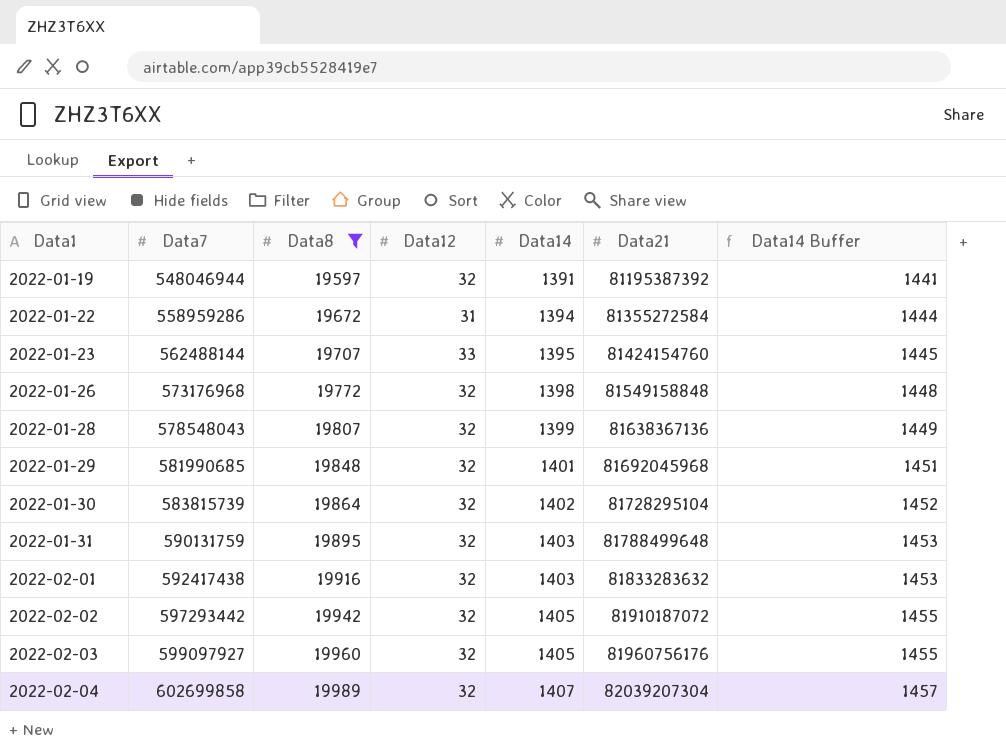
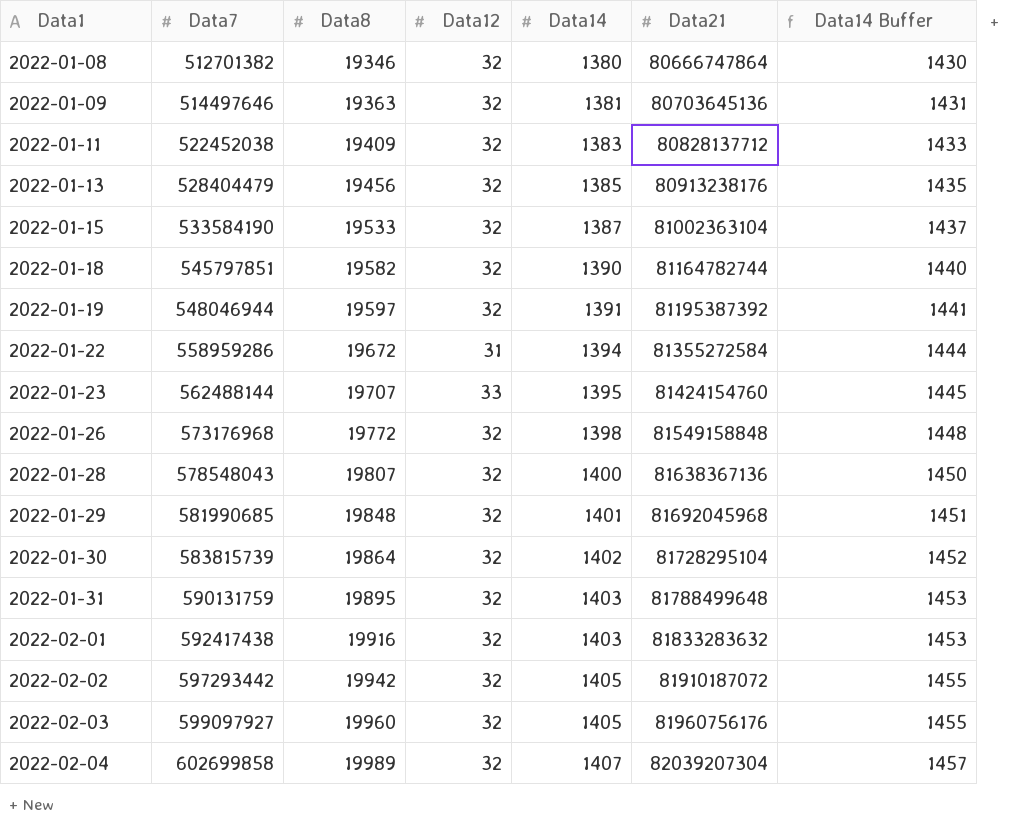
filter: Data8 >= 19597 -> none
2022-01-28 | Data14: 1399 -> 1400
2022-01-28 | Data14 Buffer: 1449 -> 1450

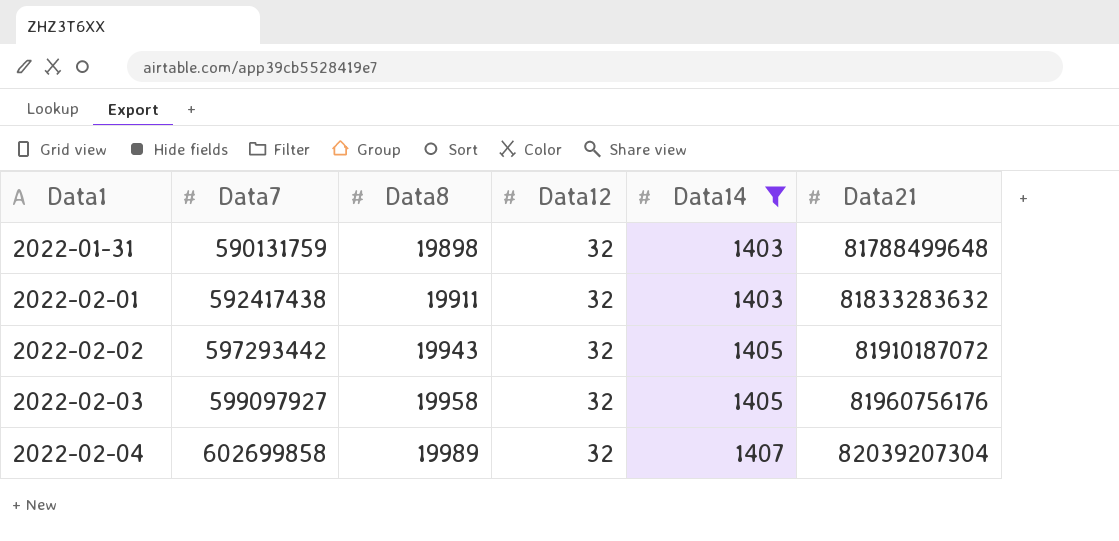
filter: none -> Data14 >= 1403
column Data14 Buffer | formula: [Data14] + 50 -> none
2022-01-31 | Data8: 19895 -> 19898
2022-02-01 | Data8: 19916 -> 19911
2022-02-02 | Data8: 19942 -> 19943
2022-02-03 | Data8: 19960 -> 19958

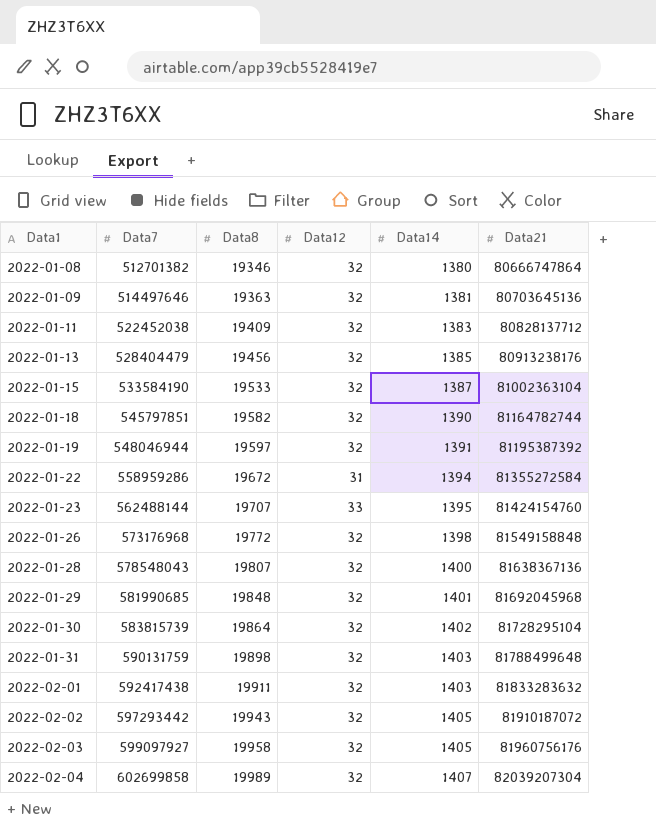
filter: Data14 >= 1403 -> none

